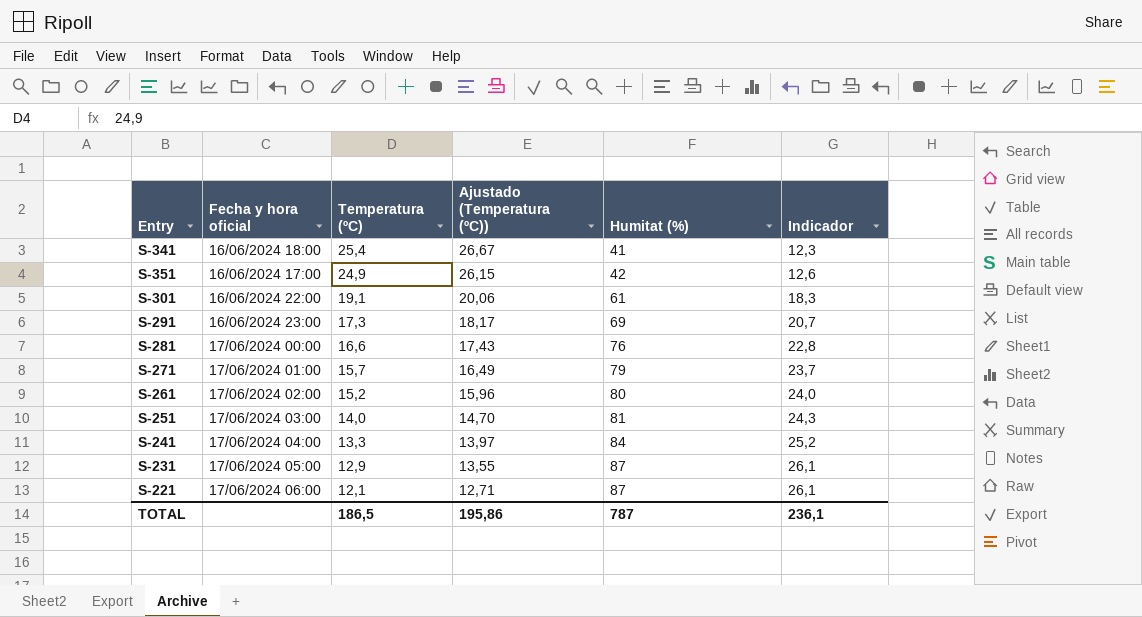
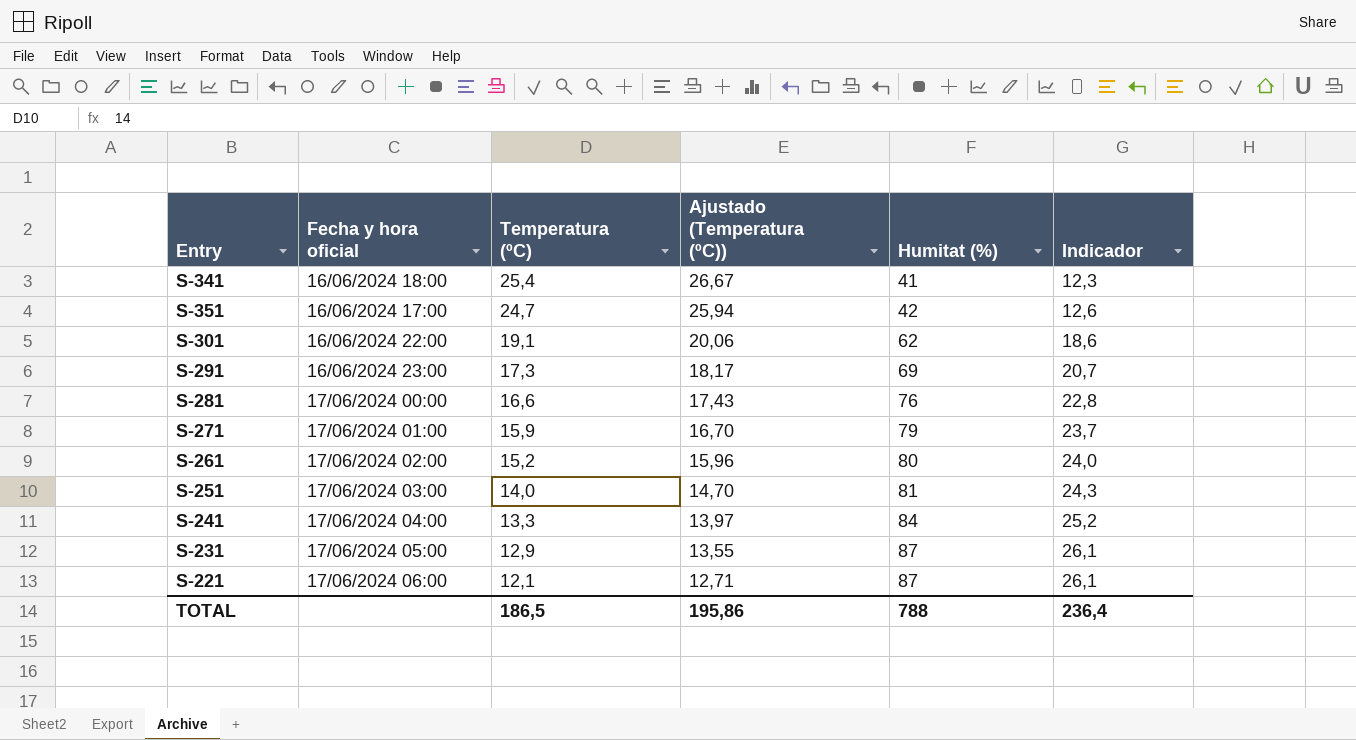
S-351 | Temperatura (ºC): 24,9 -> 24,7
S-351 | Ajustado (Temperatura (ºC)): 26,15 -> 25,94
S-301 | Humitat (%): 61 -> 62
S-301 | Indicador: 18,3 -> 18,6
S-271 | Temperatura (ºC): 15,7 -> 15,9
S-271 | Ajustado (Temperatura (ºC)): 16,49 -> 16,70
TOTAL | Humitat (%): 787 -> 788
TOTAL | Indicador: 236,1 -> 236,4

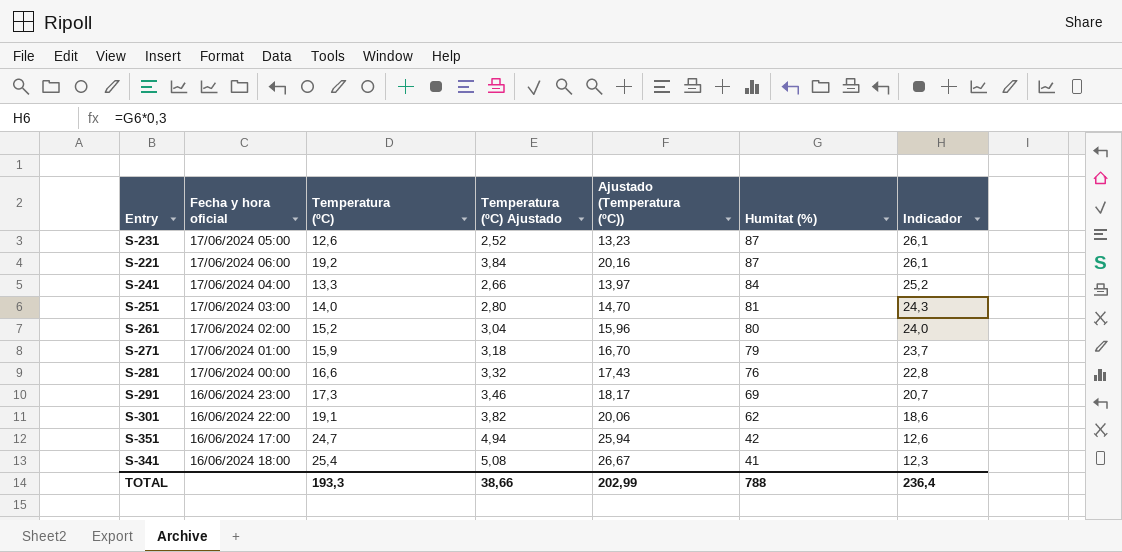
row order: Temperatura (ºC) descending -> Humitat (%) descending
column Temperatura (ºC) Ajustado | formula: none -> [Temperatura (ºC)] * 0,2
S-231 | Temperatura (ºC): 12,9 -> 12,6
S-231 | Ajustado (Temperatura (ºC)): 13,55 -> 13,23
S-221 | Temperatura (ºC): 12,1 -> 19,2
S-221 | Ajustado (Temperatura (ºC)): 12,71 -> 20,16
TOTAL | Temperatura (ºC): 186,5 -> 193,3
TOTAL | Ajustado (Temperatura (ºC)): 195,86 -> 202,99

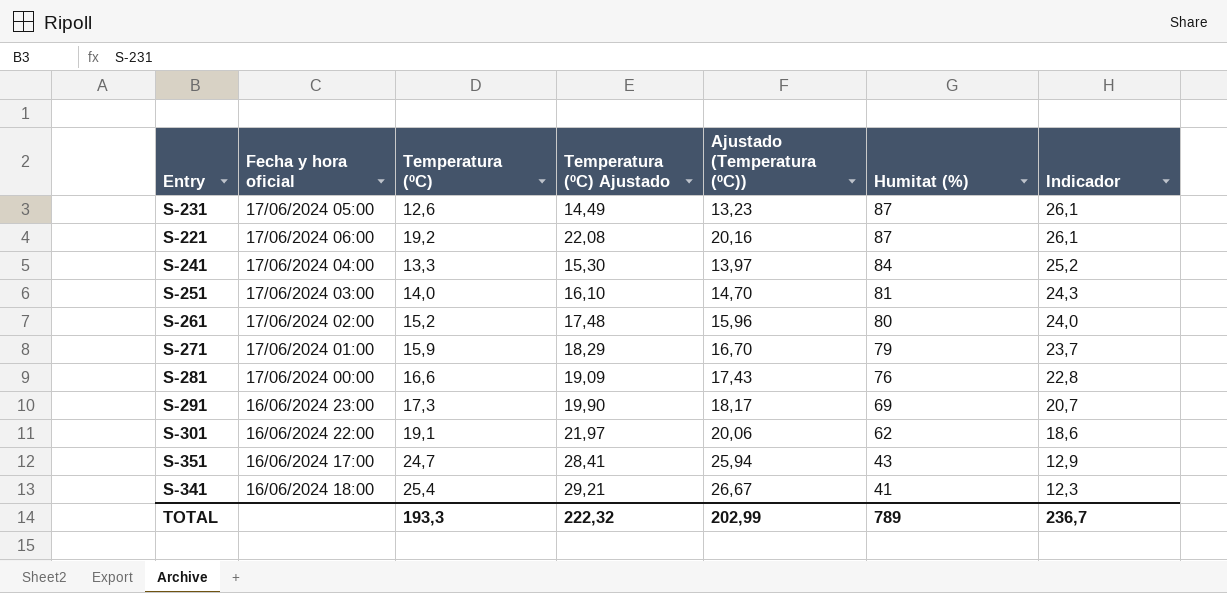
column Temperatura (ºC) Ajustado | formula: [Temperatura (ºC)] * 0,2 -> [Temperatura (ºC)] * 1,15
S-351 | Humitat (%): 42 -> 43
S-351 | Indicador: 12,6 -> 12,9
TOTAL | Temperatura (ºC) Ajustado: 38,66 -> 222,32
TOTAL | Humitat (%): 788 -> 789
TOTAL | Indicador: 236,4 -> 236,7

